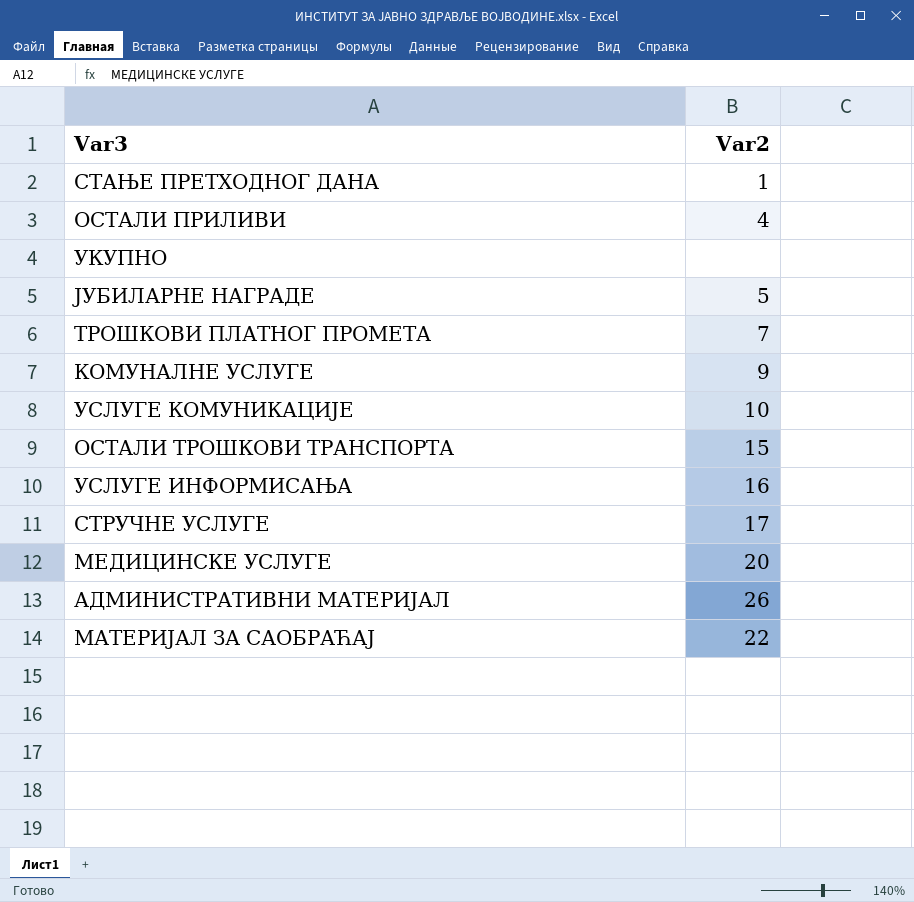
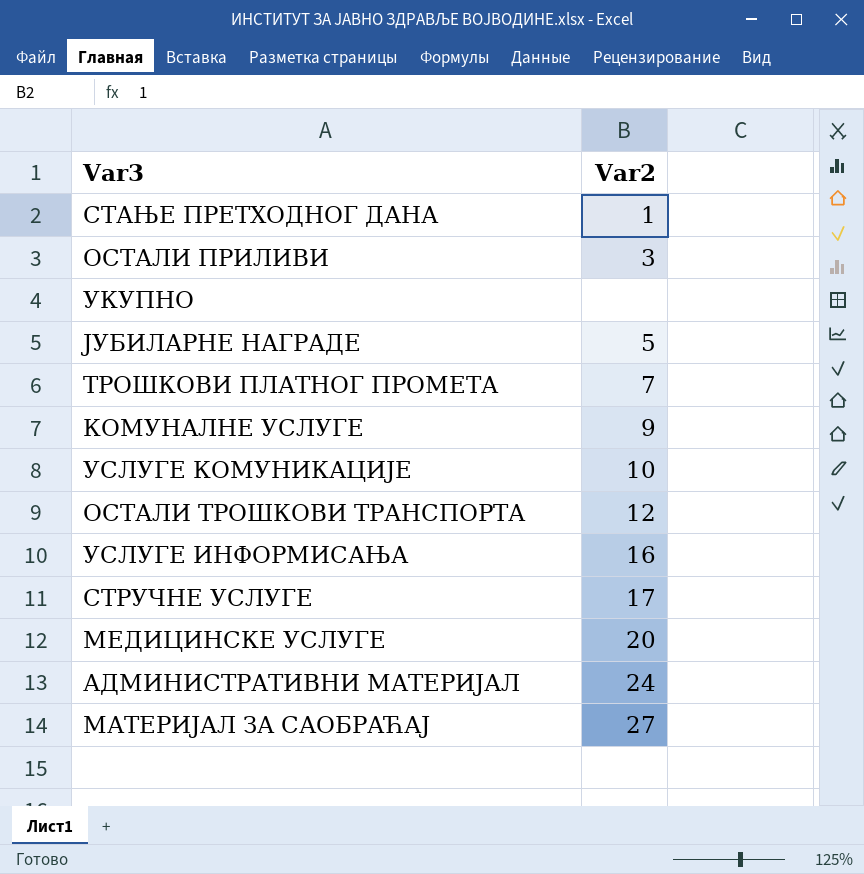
ОСТАЛИ ПРИЛИВИ | Var2: 4 -> 3
ОСТАЛИ ТРОШКОВИ ТРАНСПОРТА | Var2: 15 -> 12
АДМИНИСТРАТИВНИ МАТЕРИЈАЛ | Var2: 26 -> 24
МАТЕРИЈАЛ ЗА САОБРАЋАЈ | Var2: 22 -> 27

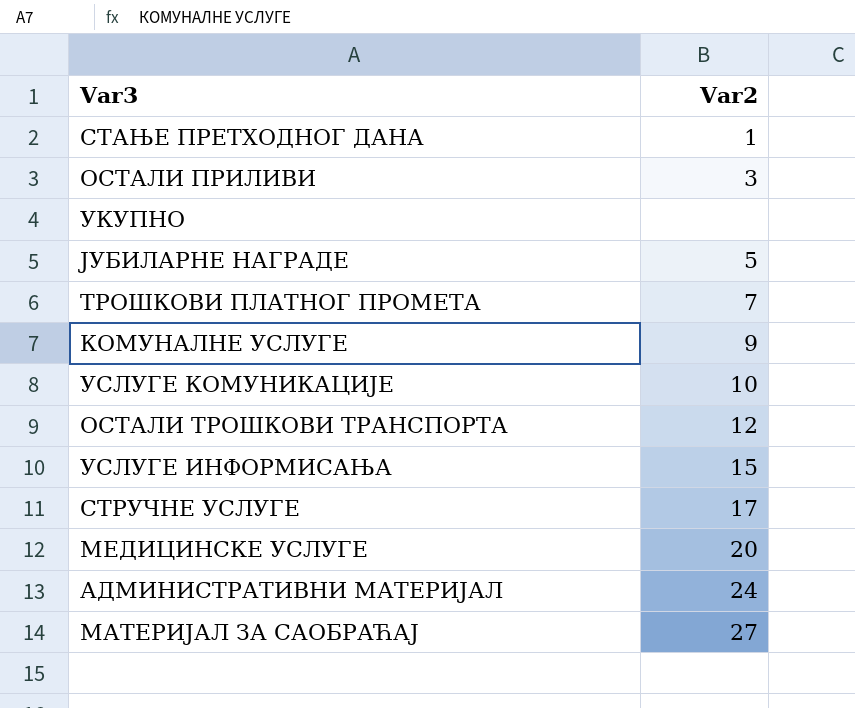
УСЛУГЕ ИНФОРМИСАЊА | Var2: 16 -> 15

